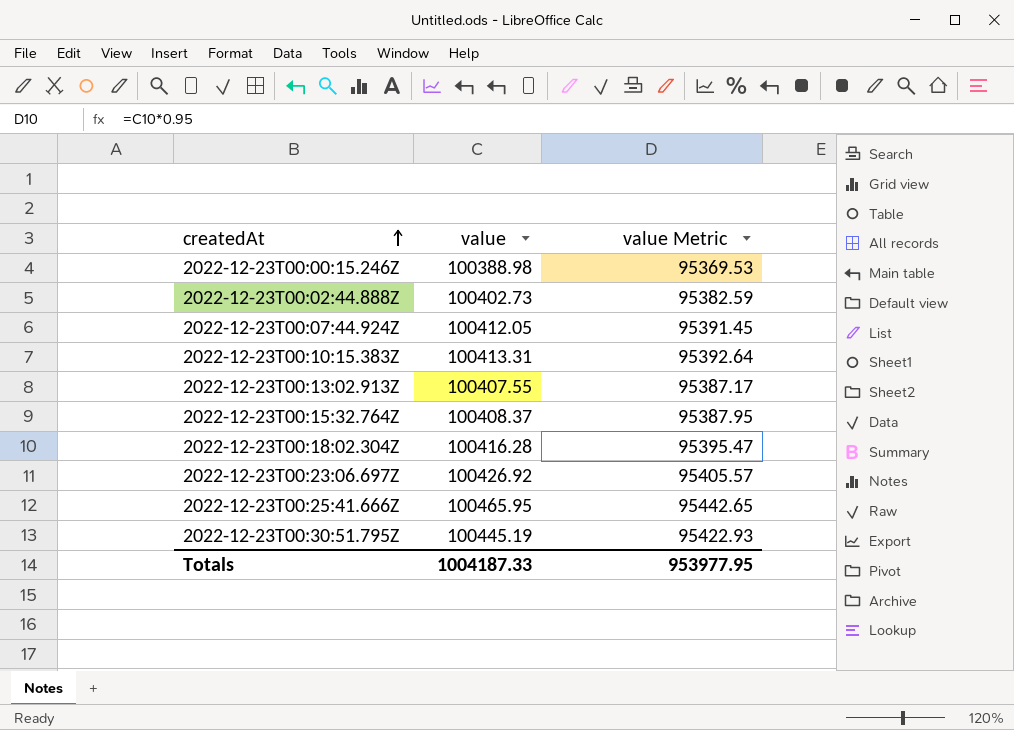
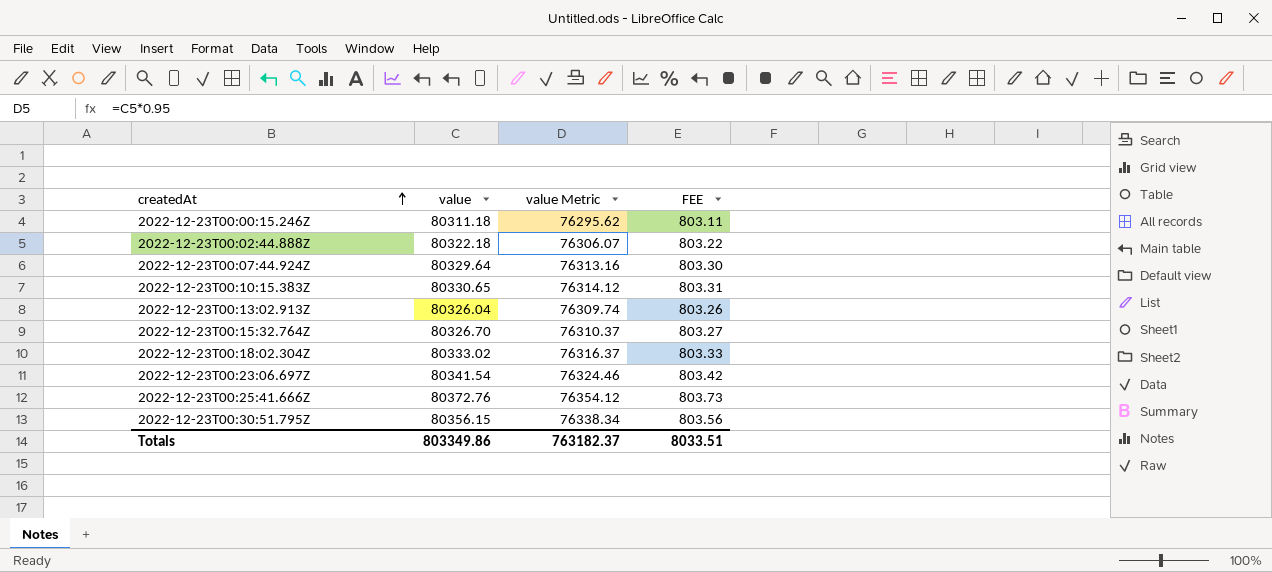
column FEE | formula: none -> [value] * 0.01
2022-12-23T00:00:15.246Z | value: 100388.98 -> 80311.18
2022-12-23T00:00:15.246Z | value Metric: 95369.53 -> 76295.62
2022-12-23T00:02:44.888Z | value: 100402.73 -> 80322.18
2022-12-23T00:02:44.888Z | value Metric: 95382.59 -> 76306.07
2022-12-23T00:07:44.924Z | value: 100412.05 -> 80329.64
2022-12-23T00:07:44.924Z | value Metric: 95391.45 -> 76313.16
2022-12-23T00:10:15.383Z | value: 100413.31 -> 80330.65
2022-12-23T00:10:15.383Z | value Metric: 95392.64 -> 76314.12
2022-12-23T00:13:02.913Z | value: 100407.55 -> 80326.04
2022-12-23T00:13:02.913Z | value Metric: 95387.17 -> 76309.74
2022-12-23T00:15:32.764Z | value: 100408.37 -> 80326.70
2022-12-23T00:15:32.764Z | value Metric: 95387.95 -> 76310.37
2022-12-23T00:18:02.304Z | value: 100416.28 -> 80333.02
2022-12-23T00:18:02.304Z | value Metric: 95395.47 -> 76316.37
2022-12-23T00:23:06.697Z | value: 100426.92 -> 80341.54
2022-12-23T00:23:06.697Z | value Metric: 95405.57 -> 76324.46
2022-12-23T00:25:41.666Z | value: 100465.95 -> 80372.76
2022-12-23T00:25:41.666Z | value Metric: 95442.65 -> 76354.12
2022-12-23T00:30:51.795Z | value: 100445.19 -> 80356.15
2022-12-23T00:30:51.795Z | value Metric: 95422.93 -> 76338.34
Totals | value: 1004187.33 -> 803349.86
Totals | value Metric: 953977.95 -> 763182.37

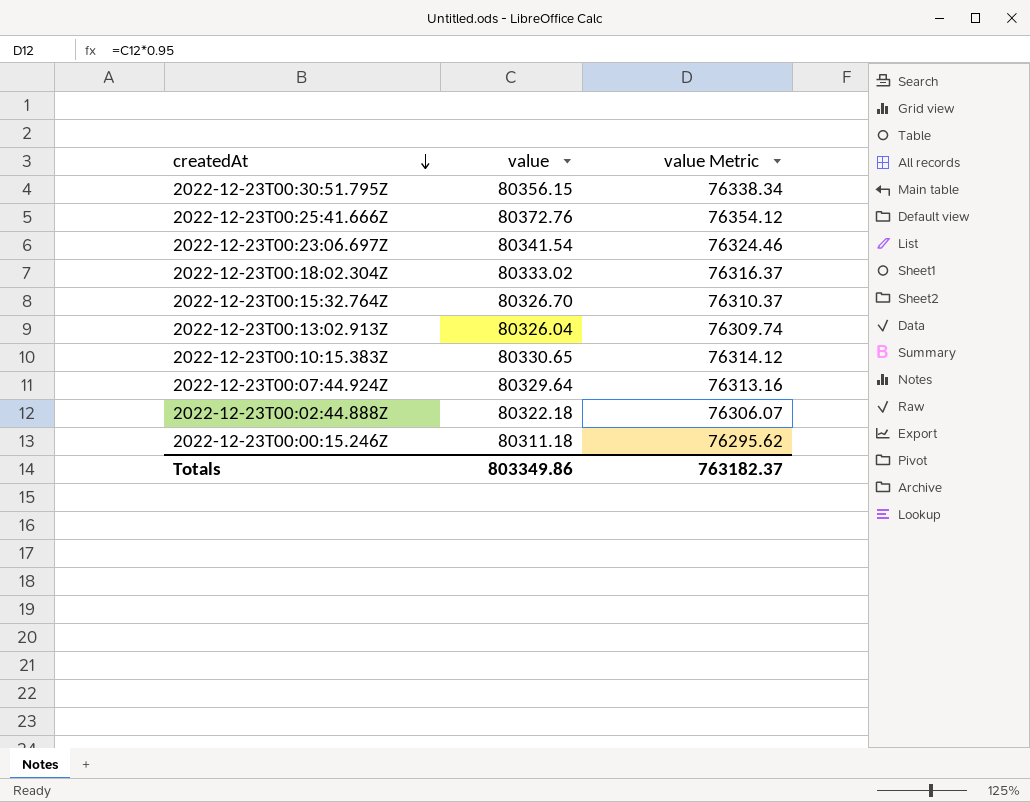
row order: createdAt ascending -> createdAt descending
column FEE | formula: [value] * 0.01 -> none

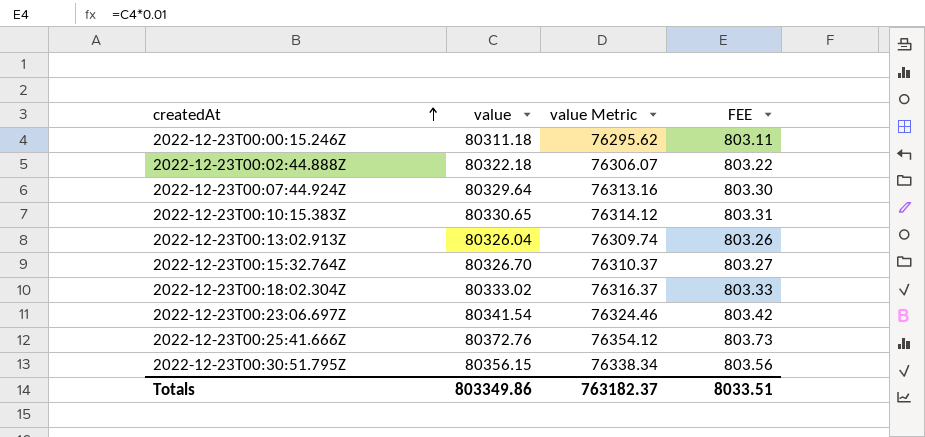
row order: createdAt descending -> createdAt ascending
column FEE | formula: none -> [value] * 0.01

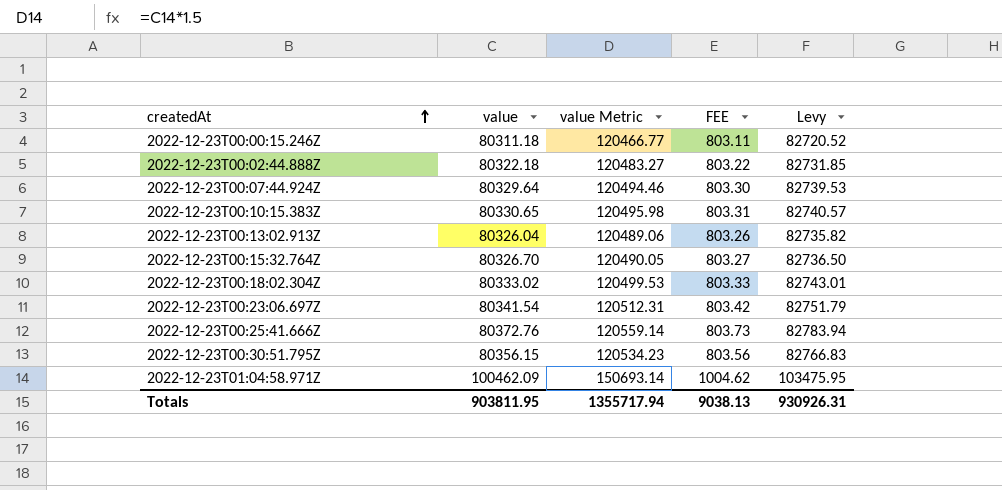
column value Metric | formula: [value] * 0.95 -> [value] * 1.5
column Levy | formula: none -> [value] * 1.03
row 2022-12-23T01:04:58.971Z: none -> 100462.09 | 150693.14 | 1004.62 | 103475.95
Totals | value: 803349.86 -> 903811.95
Totals | value Metric: 763182.37 -> 1355717.94
Totals | FEE: 8033.51 -> 9038.13

